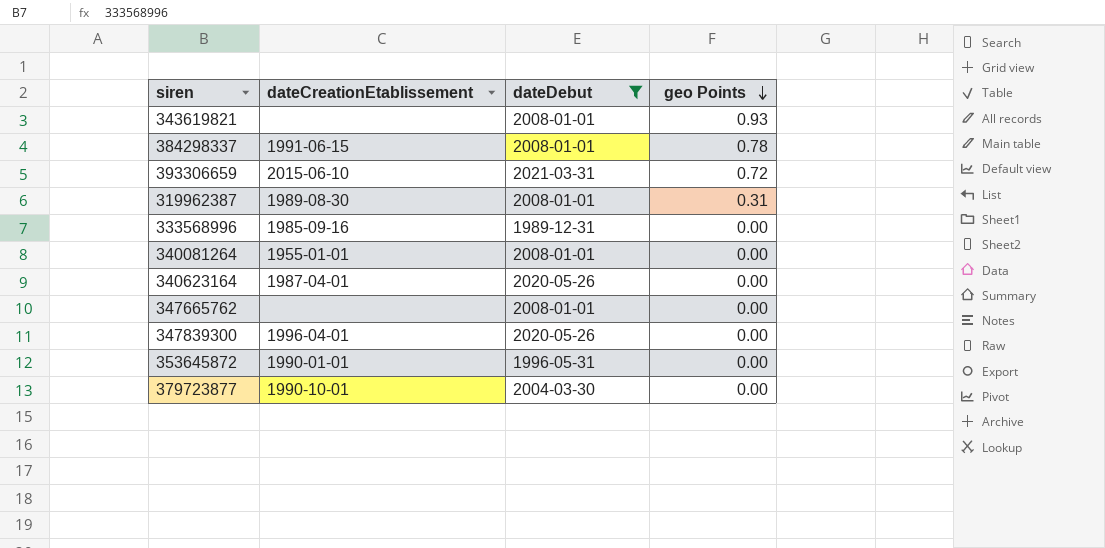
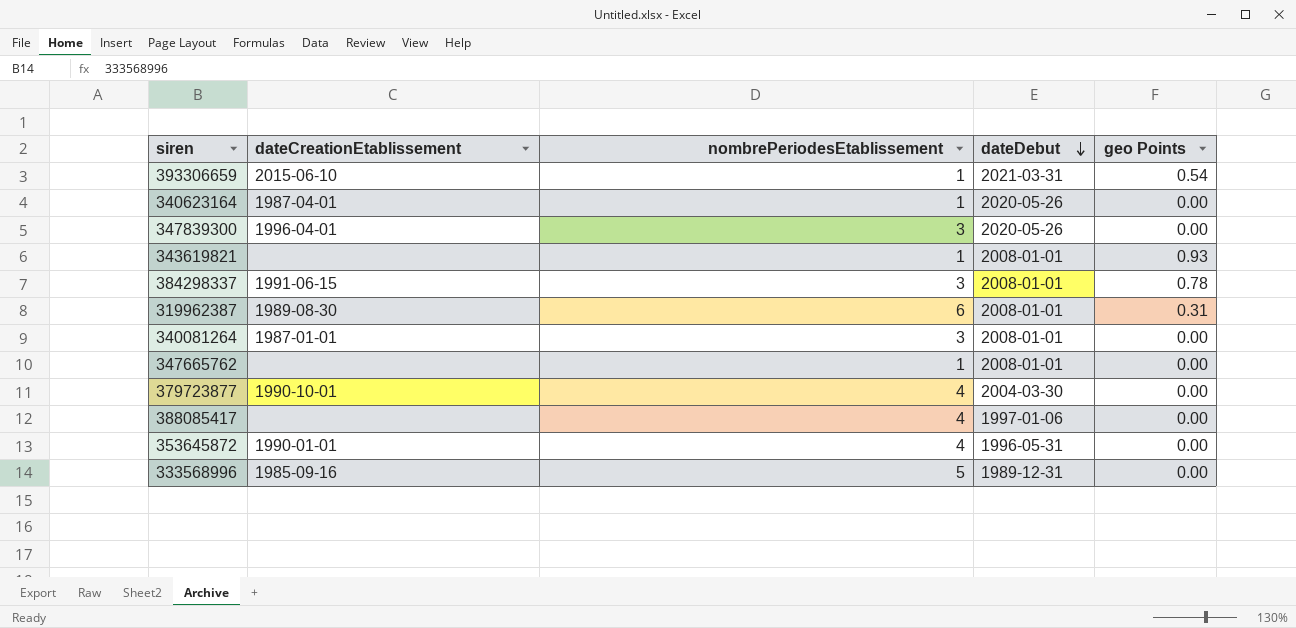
filter: dateDebut != 1997-01-06 -> none
row order: geo Points descending -> dateDebut descending
column nombrePeriodesEtablissement | position: none -> 3
393306659 | geo Points: 0.72 -> 0.54
340081264 | dateCreationEtablissement: 1955-01-01 -> 1987-01-01

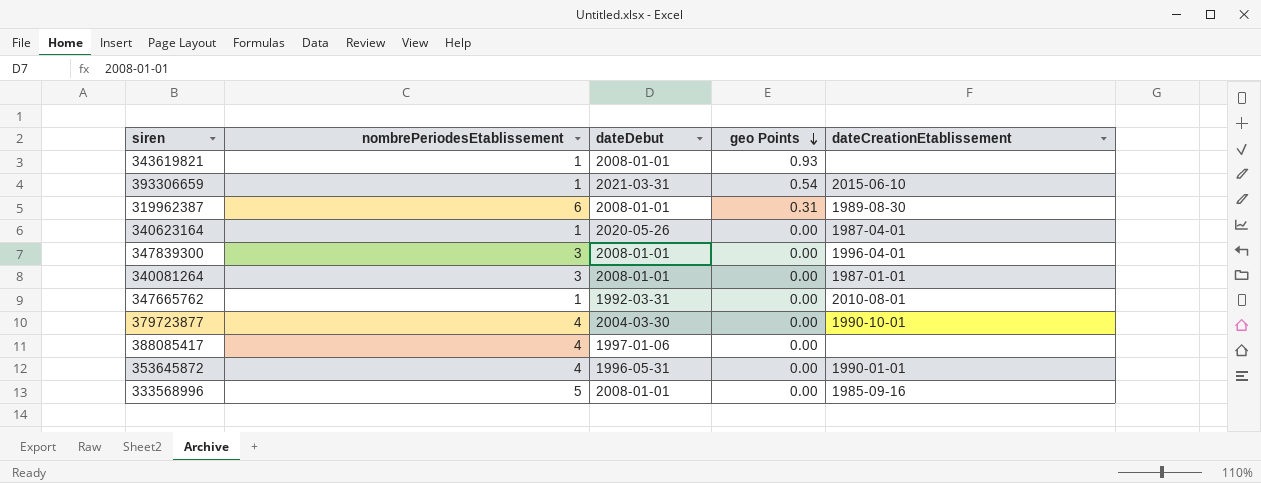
row order: dateDebut descending -> geo Points descending
column dateCreationEtablissement | position: 2 -> 5
row 384298337: 1991-06-15 | 3 | 2008-01-01 | 0.78 -> none
347839300 | dateDebut: 2020-05-26 -> 2008-01-01
347665762 | dateDebut: 2008-01-01 -> 1992-03-31
347665762 | dateCreationEtablissement: none -> 2010-08-01
333568996 | dateDebut: 1989-12-31 -> 2008-01-01

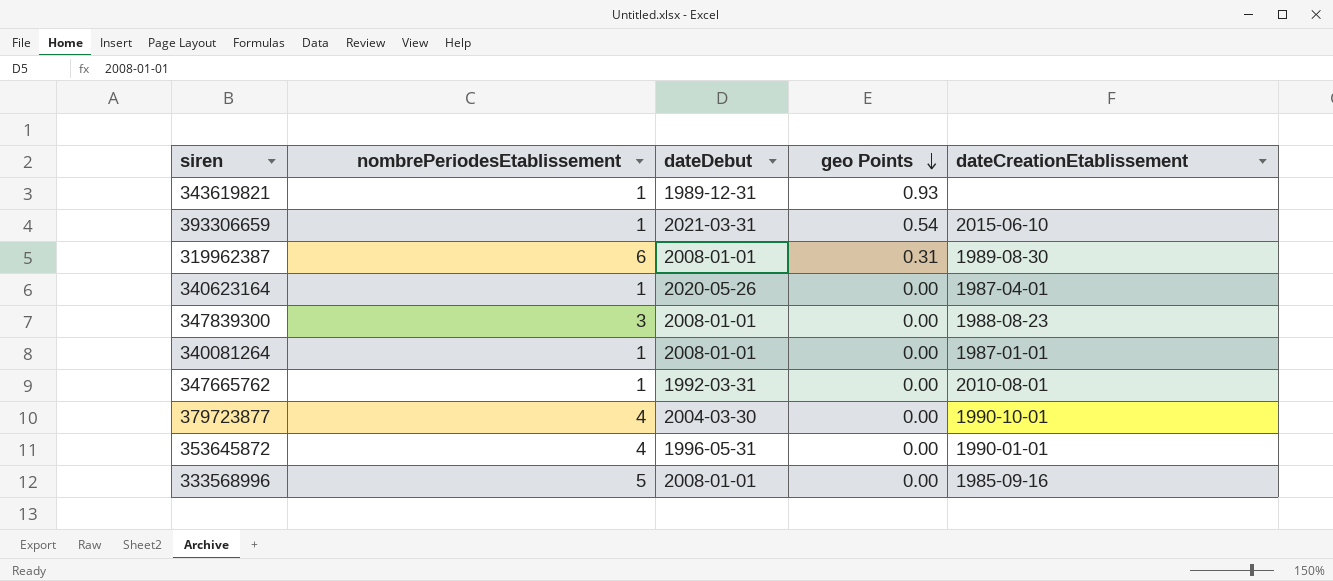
row 388085417: 4 | 1997-01-06 | 0.00 | none -> none
343619821 | dateDebut: 2008-01-01 -> 1989-12-31
347839300 | dateCreationEtablissement: 1996-04-01 -> 1988-08-23
340081264 | nombrePeriodesEtablissement: 3 -> 1

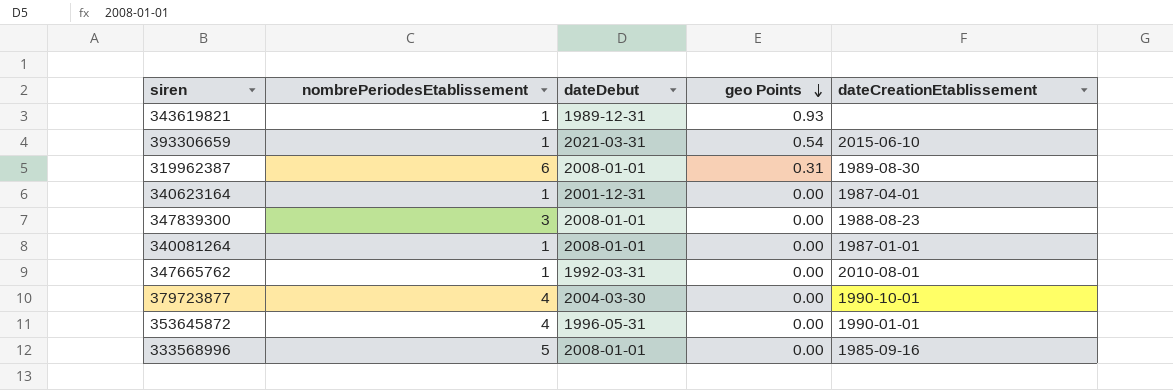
340623164 | dateDebut: 2020-05-26 -> 2001-12-31

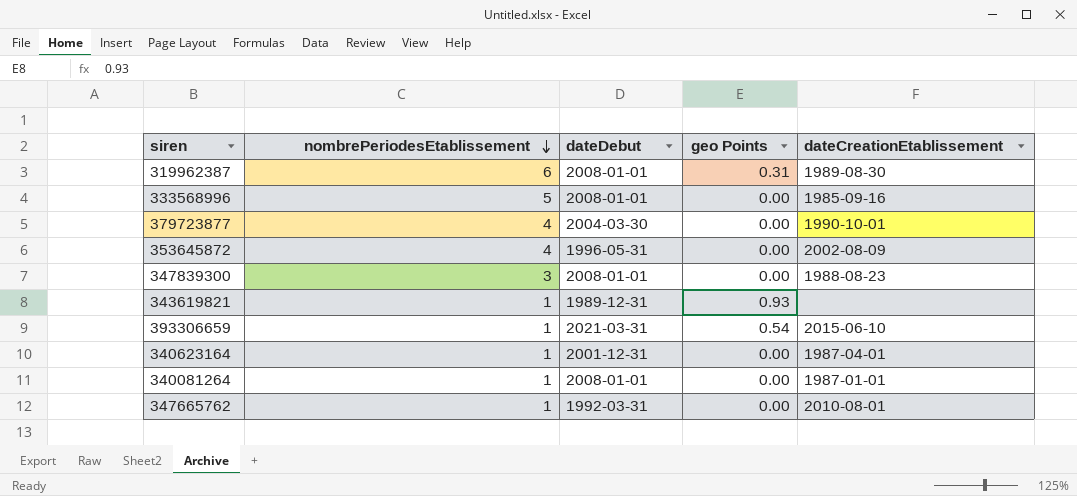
row order: geo Points descending -> nombrePeriodesEtablissement descending
353645872 | dateCreationEtablissement: 1990-01-01 -> 2002-08-09

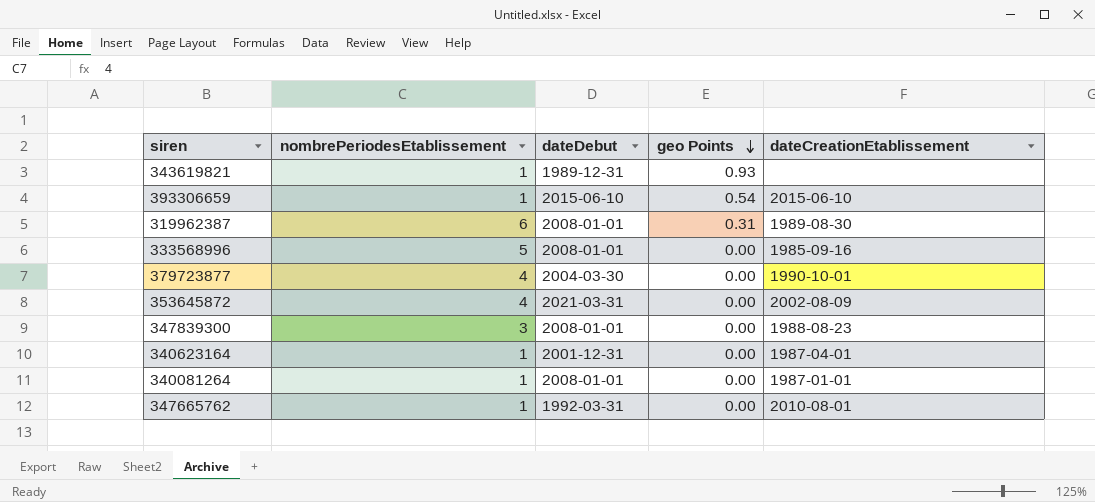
row order: nombrePeriodesEtablissement descending -> geo Points descending
393306659 | dateDebut: 2021-03-31 -> 2015-06-10
353645872 | dateDebut: 1996-05-31 -> 2021-03-31

